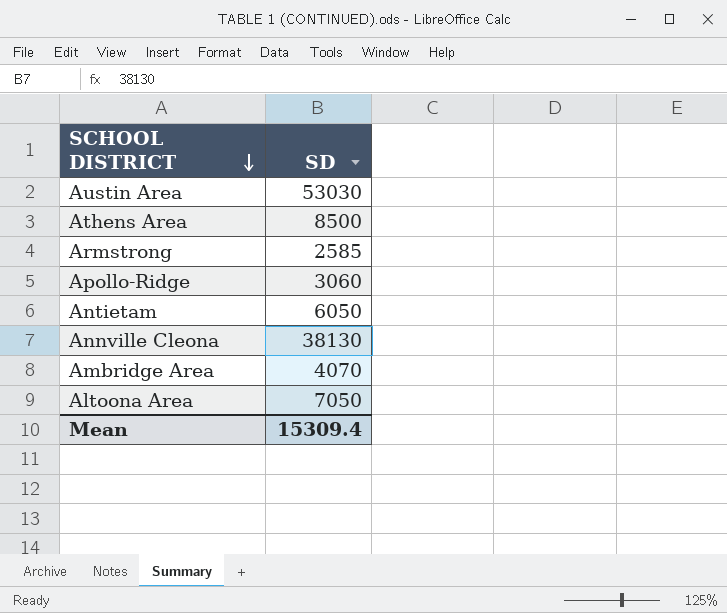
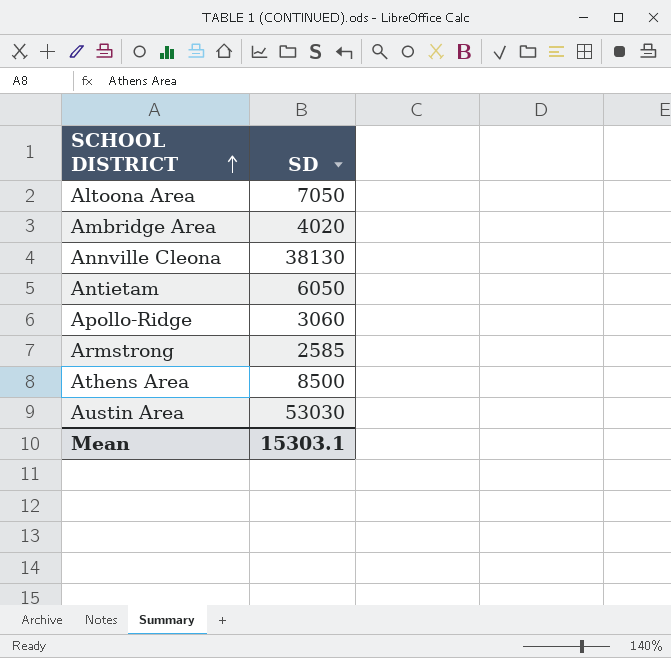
row order: SCHOOL DISTRICT descending -> SCHOOL DISTRICT ascending
Ambridge Area | SD: 4070 -> 4020
Mean | SD: 15309.4 -> 15303.1

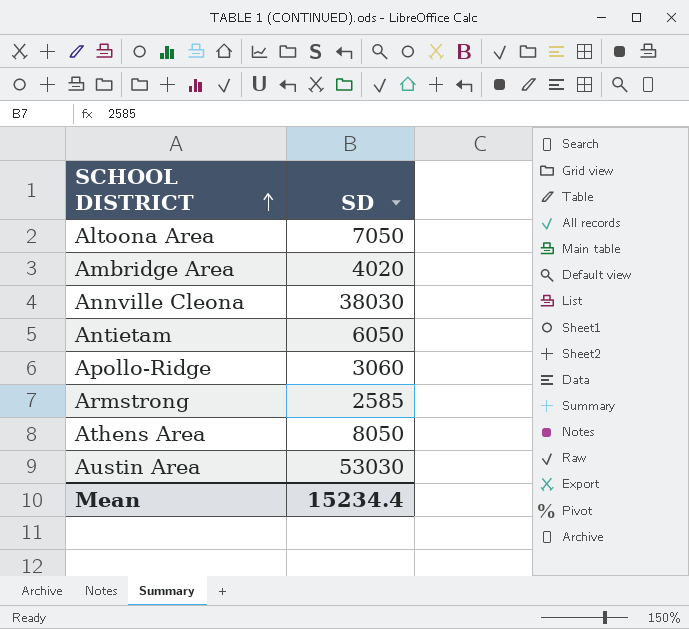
Annville Cleona | SD: 38130 -> 38030
Athens Area | SD: 8500 -> 8050
Mean | SD: 15303.1 -> 15234.4

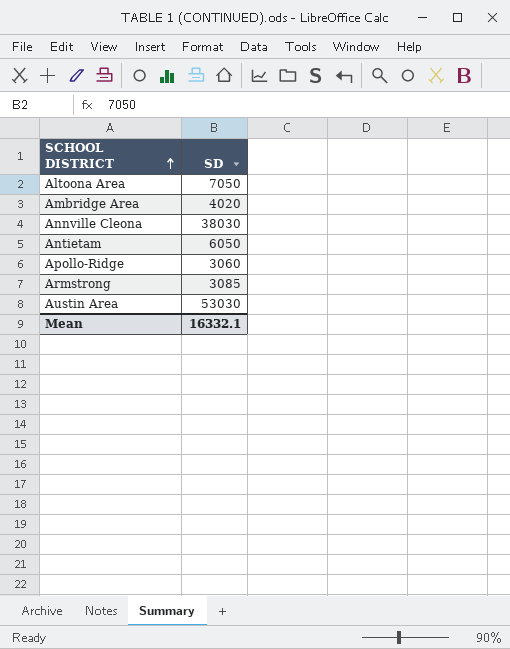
row Athens Area: 8050 -> none
Armstrong | SD: 2585 -> 3085
Mean | SD: 15234.4 -> 16332.1

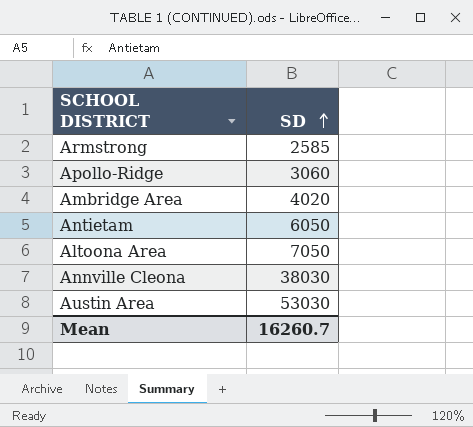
row order: SCHOOL DISTRICT ascending -> SD ascending
Armstrong | SD: 3085 -> 2585
Mean | SD: 16332.1 -> 16260.7

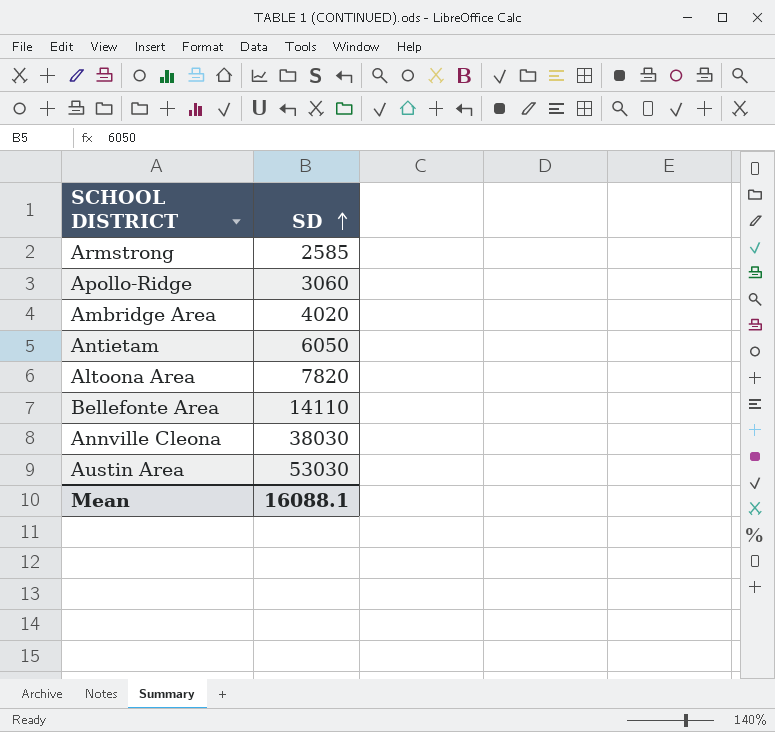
Altoona Area | SD: 7050 -> 7820
row Bellefonte Area: none -> 14110
Mean | SD: 16260.7 -> 16088.1

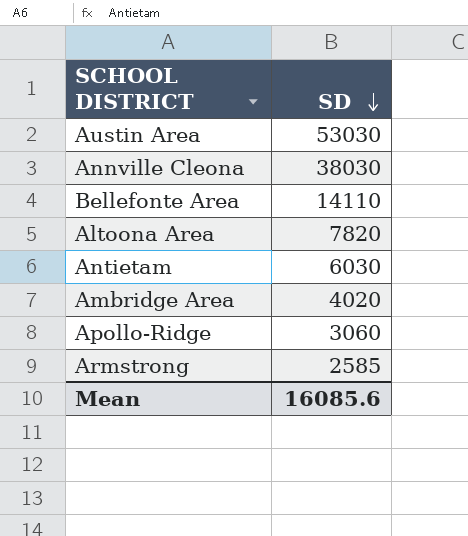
row order: SD ascending -> SD descending
Antietam | SD: 6050 -> 6030
Mean | SD: 16088.1 -> 16085.6

